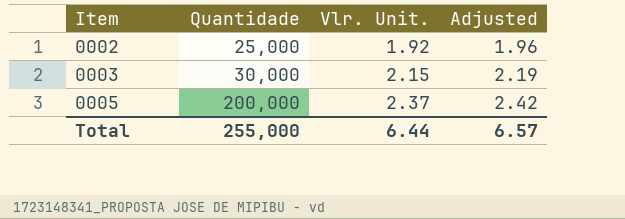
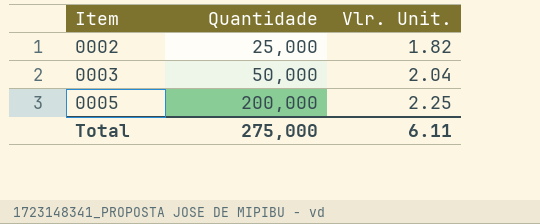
column Adjusted | formula: [Vlr. Unit.] * 1.02 -> none
0002 | Vlr. Unit.: 1.92 -> 1.82
0003 | Quantidade: 30,000 -> 50,000
0003 | Vlr. Unit.: 2.15 -> 2.04
0005 | Vlr. Unit.: 2.37 -> 2.25
Total | Quantidade: 255,000 -> 275,000
Total | Vlr. Unit.: 6.44 -> 6.11

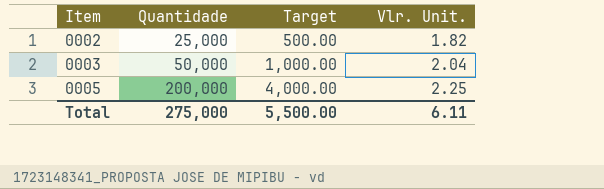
column Target | formula: none -> [Quantidade] * 0.02

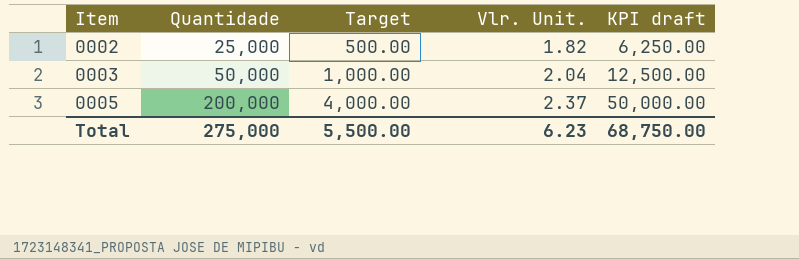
column KPI draft | formula: none -> [Quantidade] * 0.25
0005 | Vlr. Unit.: 2.25 -> 2.37
Total | Vlr. Unit.: 6.11 -> 6.23

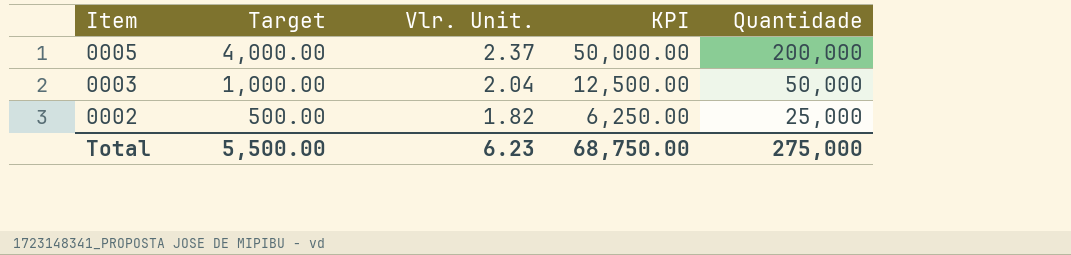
row order: Item ascending -> Item descending
column name: KPI draft -> KPI
column Quantidade | position: 2 -> 5

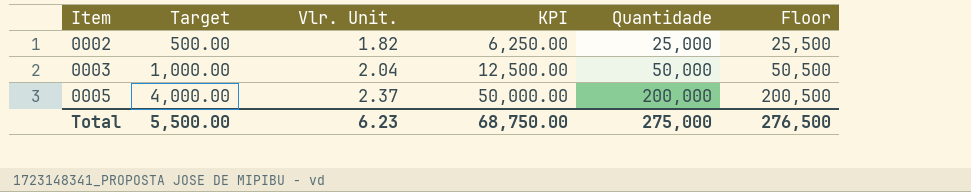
row order: Item descending -> Item ascending
column Floor | formula: none -> [Quantidade] + 500

